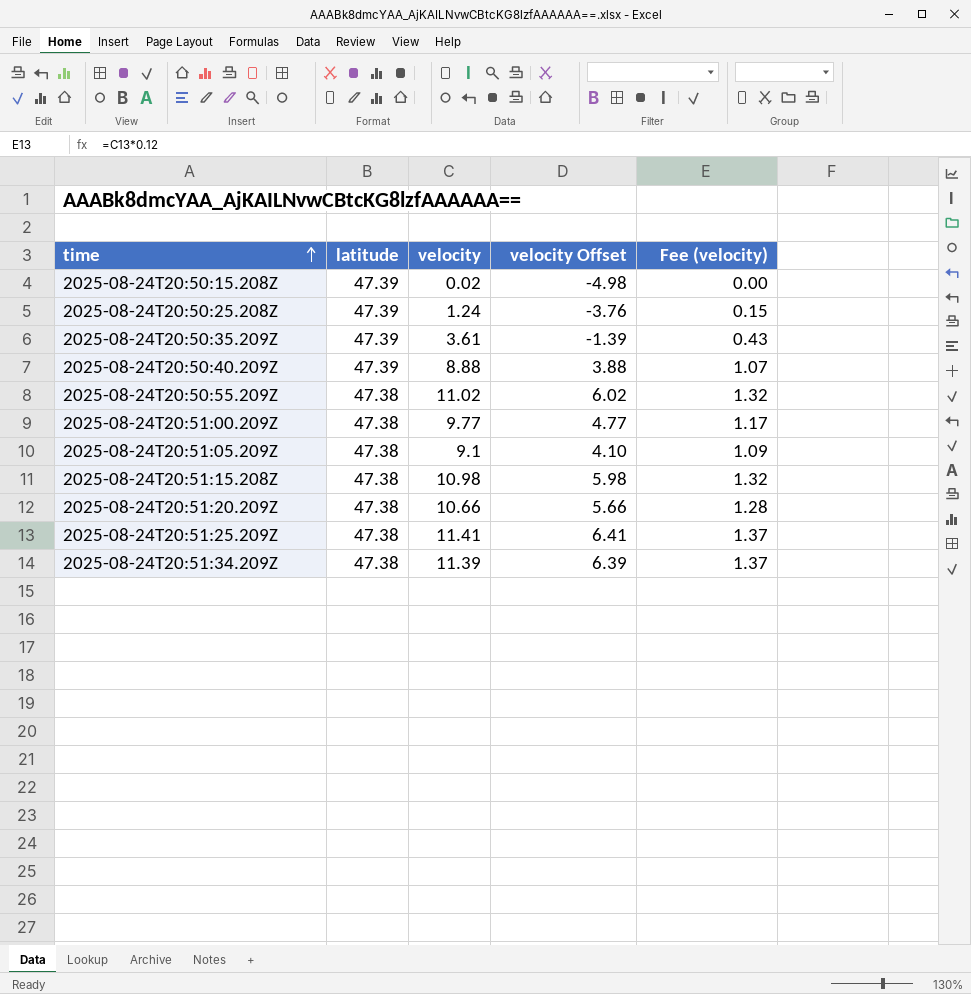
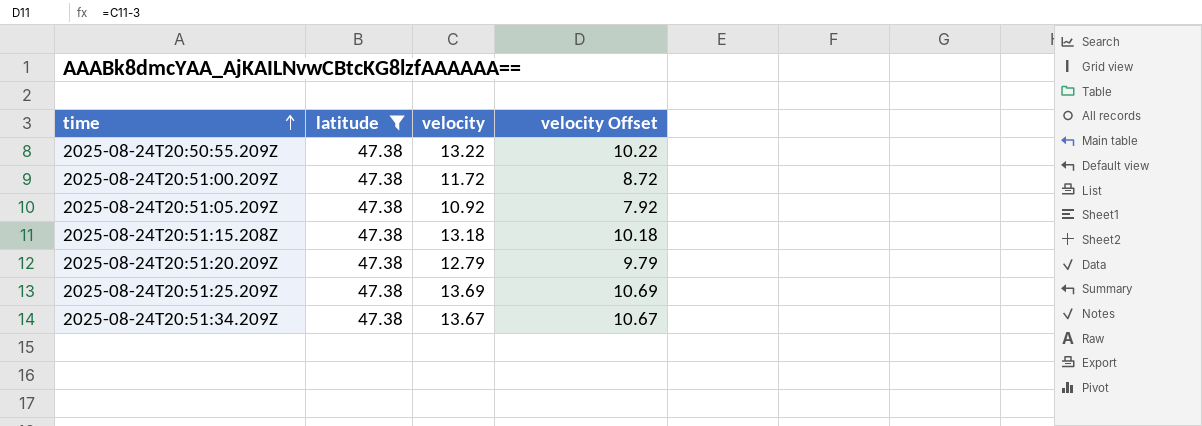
filter: none -> latitude = 47.38
column Fee (velocity) | formula: [velocity] * 0.12 -> none
column velocity Offset | formula: [velocity] - 5 -> [velocity] - 3
2025-08-24T20:50:55.209Z | velocity: 11.02 -> 13.22
2025-08-24T20:51:00.209Z | velocity: 9.77 -> 11.72
2025-08-24T20:51:05.209Z | velocity: 9.1 -> 10.92
2025-08-24T20:51:15.208Z | velocity: 10.98 -> 13.18
2025-08-24T20:51:20.209Z | velocity: 10.66 -> 12.79
2025-08-24T20:51:25.209Z | velocity: 11.41 -> 13.69
2025-08-24T20:51:34.209Z | velocity: 11.39 -> 13.67

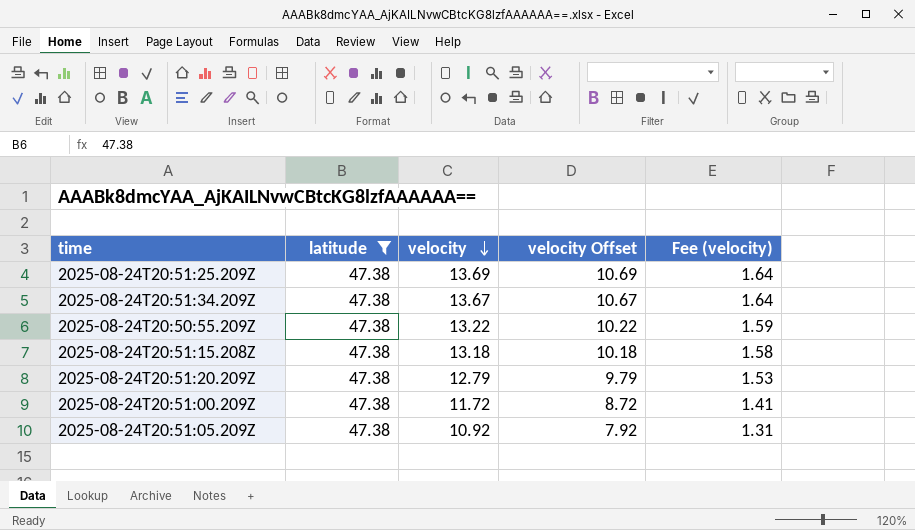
row order: time ascending -> velocity descending
column Fee (velocity) | formula: none -> [velocity] * 0.12

